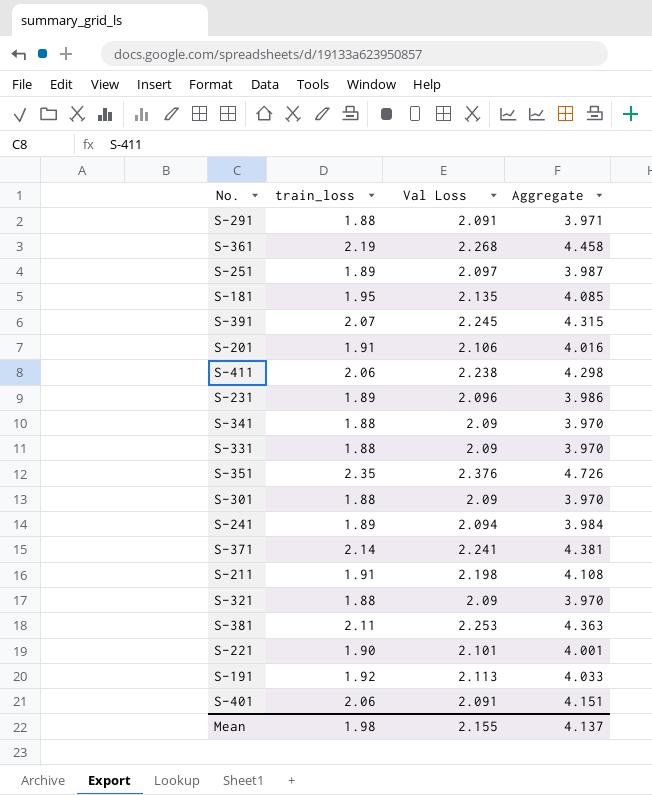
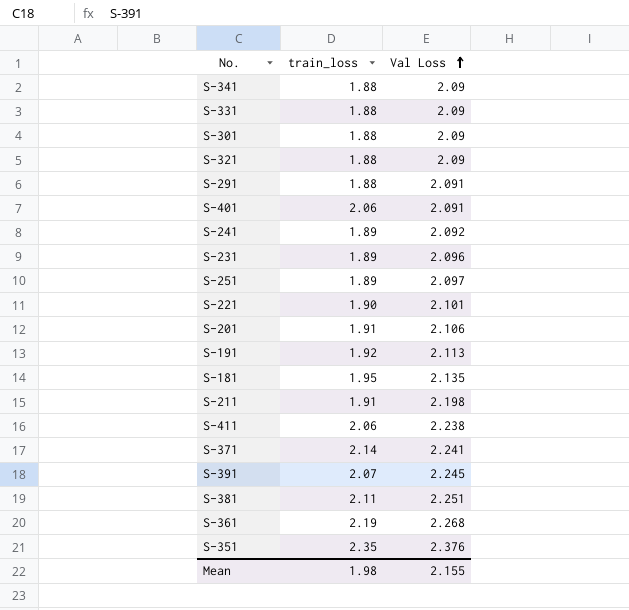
row order: none -> Val Loss ascending
column Aggregate | formula: [train_loss] + [Val Loss] -> none
S-241 | Val Loss: 2.094 -> 2.092
S-381 | Val Loss: 2.253 -> 2.251

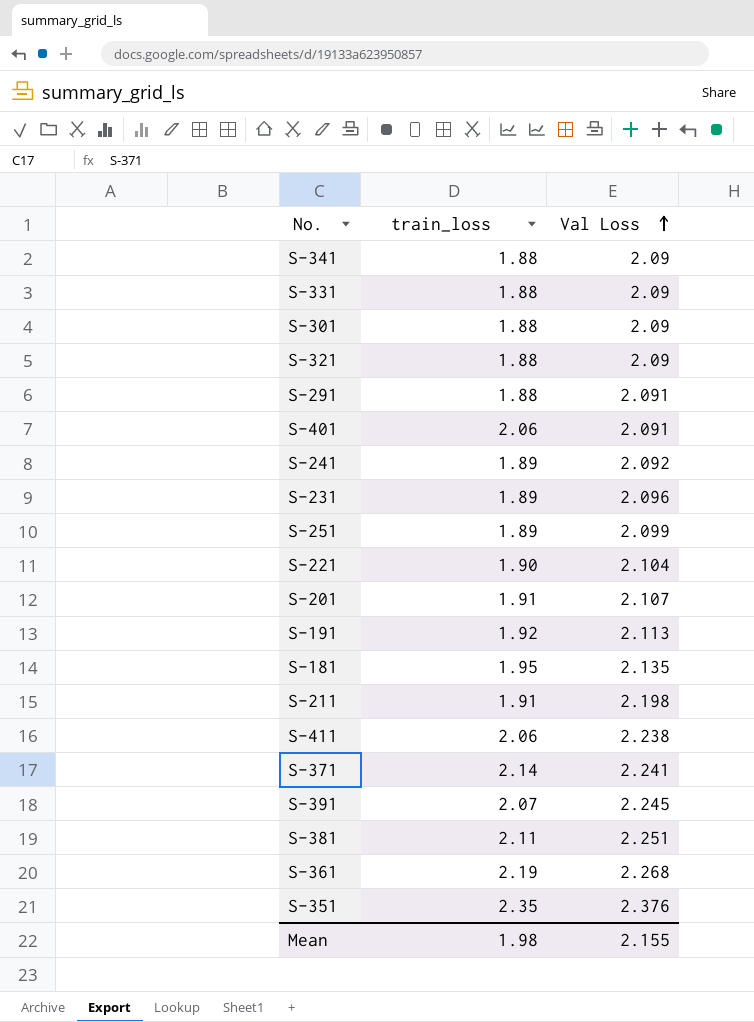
S-251 | Val Loss: 2.097 -> 2.099
S-221 | Val Loss: 2.101 -> 2.104
S-201 | Val Loss: 2.106 -> 2.107

